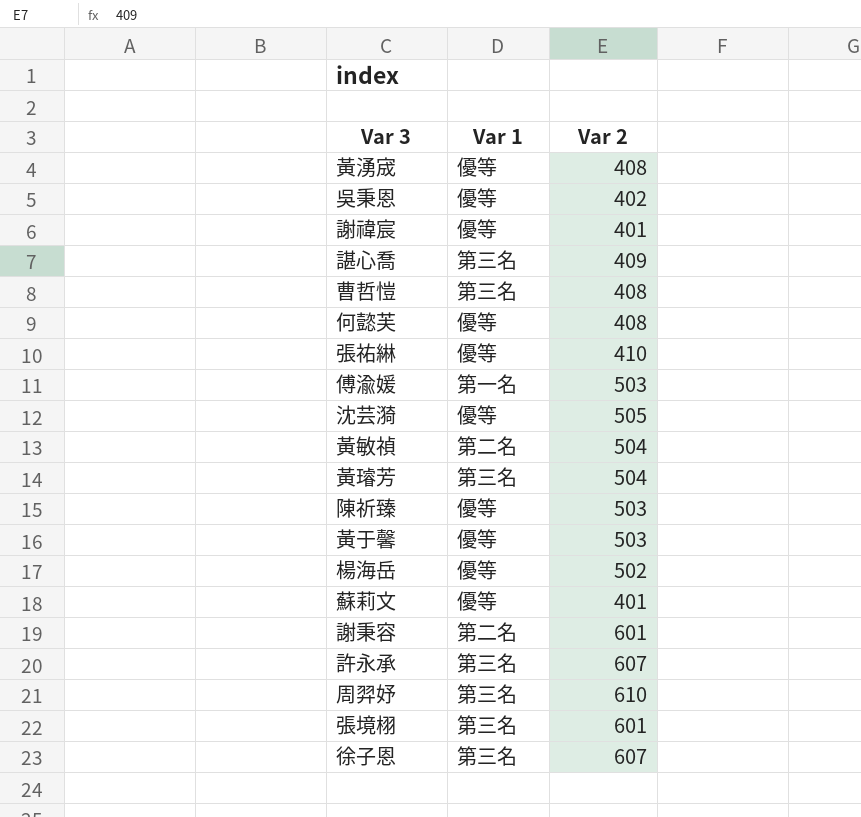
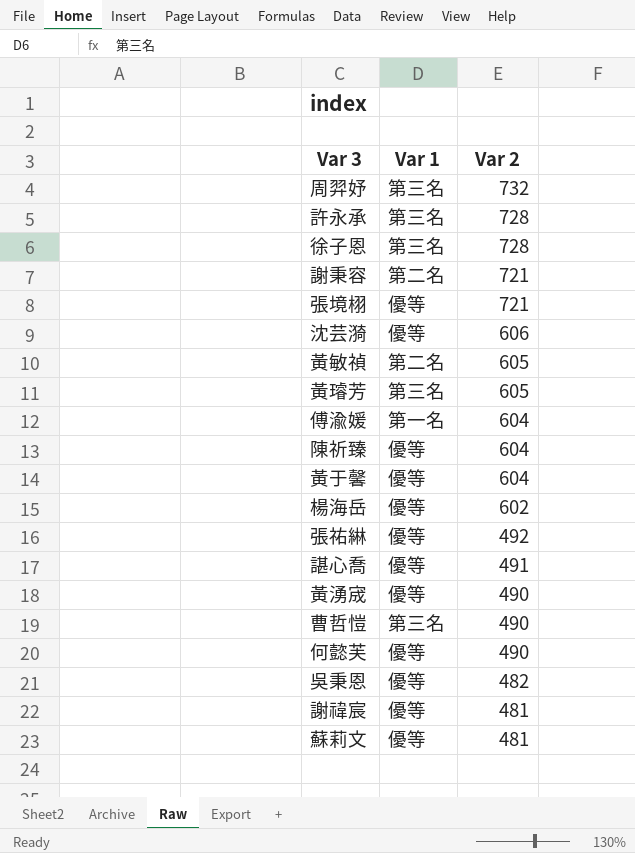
row order: none -> Var 2 descending
周羿妤 | Var 2: 610 -> 732
許永承 | Var 2: 607 -> 728
徐子恩 | Var 2: 607 -> 728
謝秉容 | Var 2: 601 -> 721
張境栩 | Var 1: 第三名 -> 優等
張境栩 | Var 2: 601 -> 721
沈芸漪 | Var 2: 505 -> 606
黃敏禎 | Var 2: 504 -> 605
黃璿芳 | Var 2: 504 -> 605
傅渝媛 | Var 2: 503 -> 604
陳祈臻 | Var 2: 503 -> 604
黃于馨 | Var 2: 503 -> 604
楊海岳 | Var 2: 502 -> 602
張祐綝 | Var 2: 410 -> 492
諶心喬 | Var 1: 第三名 -> 優等
諶心喬 | Var 2: 409 -> 491
黃湧宬 | Var 2: 408 -> 490
曹哲愷 | Var 2: 408 -> 490
何懿芙 | Var 2: 408 -> 490
吳秉恩 | Var 2: 402 -> 482
謝禕宸 | Var 2: 401 -> 481
蘇莉文 | Var 2: 401 -> 481

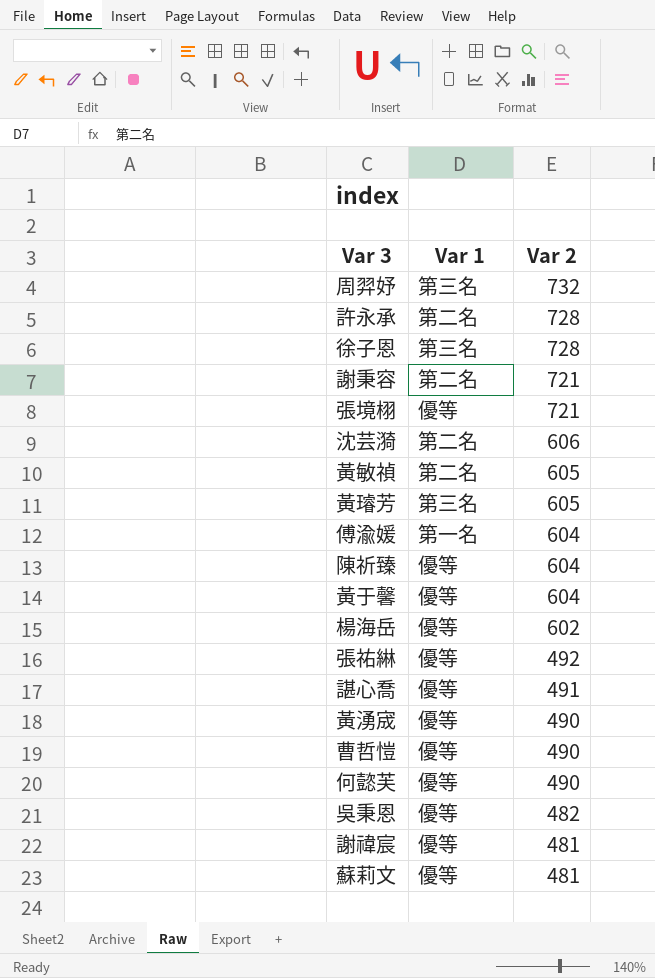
許永承 | Var 1: 第三名 -> 第二名
沈芸漪 | Var 1: 優等 -> 第二名
曹哲愷 | Var 1: 第三名 -> 優等

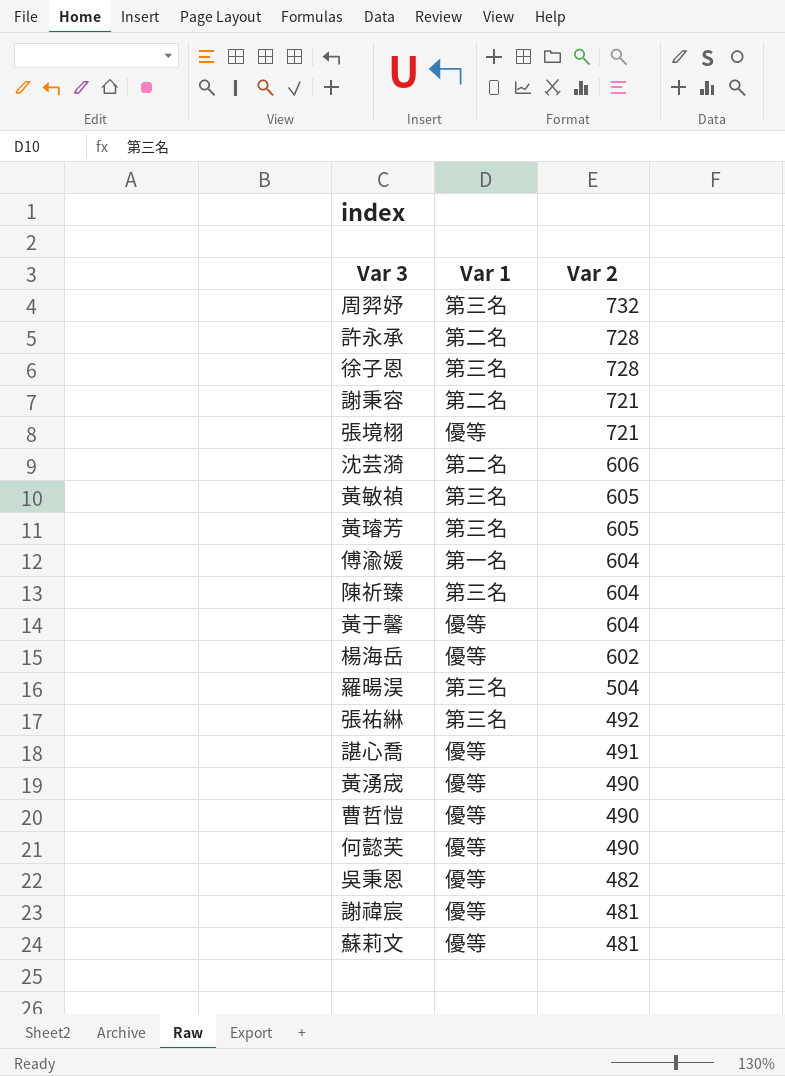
黃敏禎 | Var 1: 第二名 -> 第三名
陳祈臻 | Var 1: 優等 -> 第三名
row 羅暘淏: none -> 第三名 | 504
張祐綝 | Var 1: 優等 -> 第三名

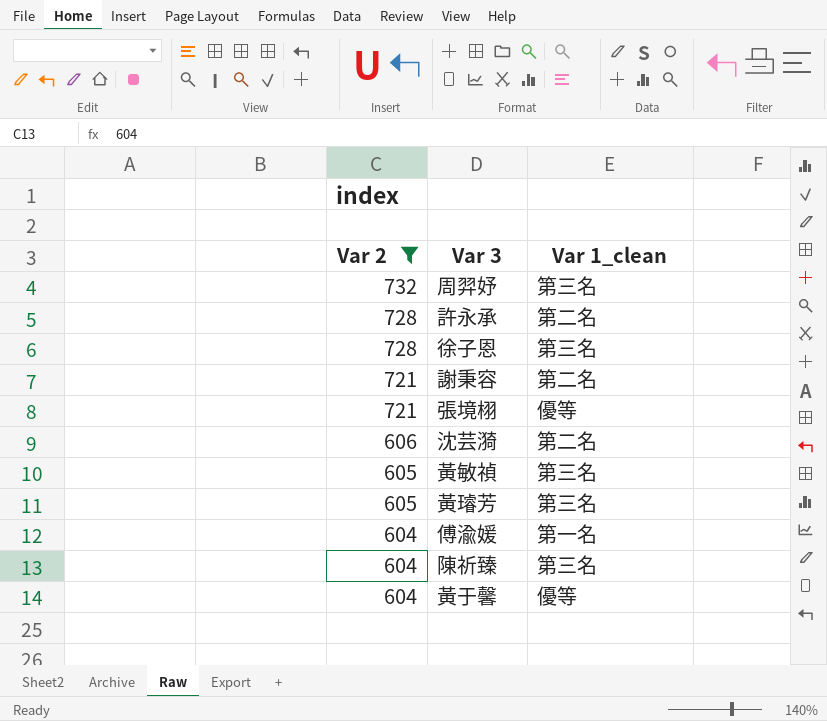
filter: none -> Var 2 >= 604
column Var 2 | position: 3 -> 1
column name: Var 1 -> Var 1_clean

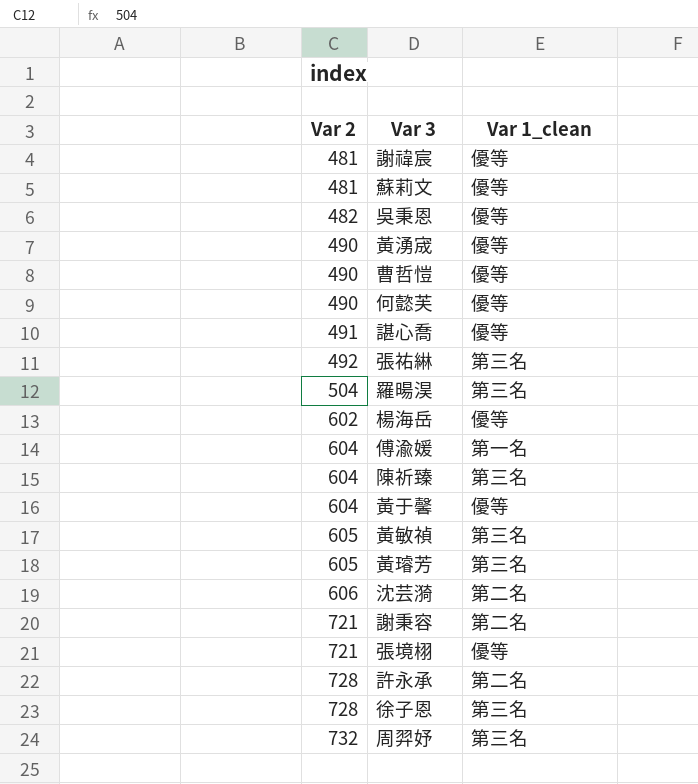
filter: Var 2 >= 604 -> none
row order: Var 2 descending -> Var 2 ascending

